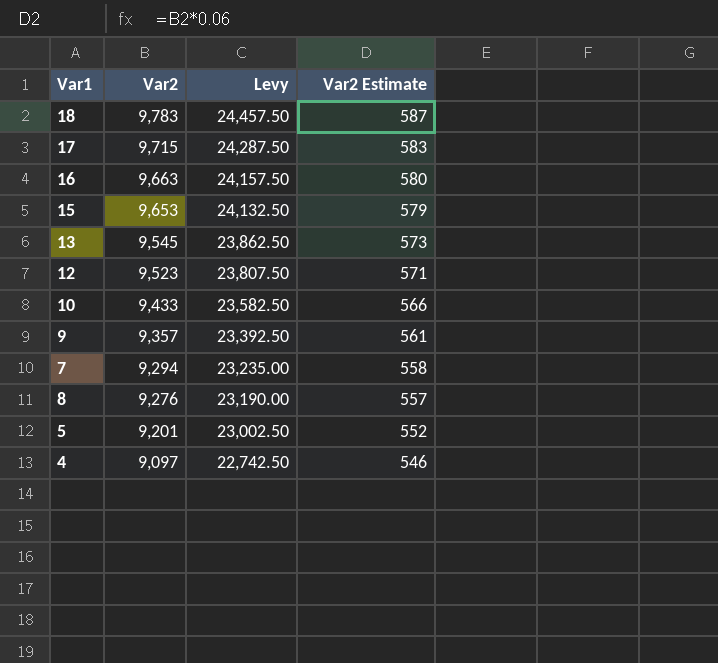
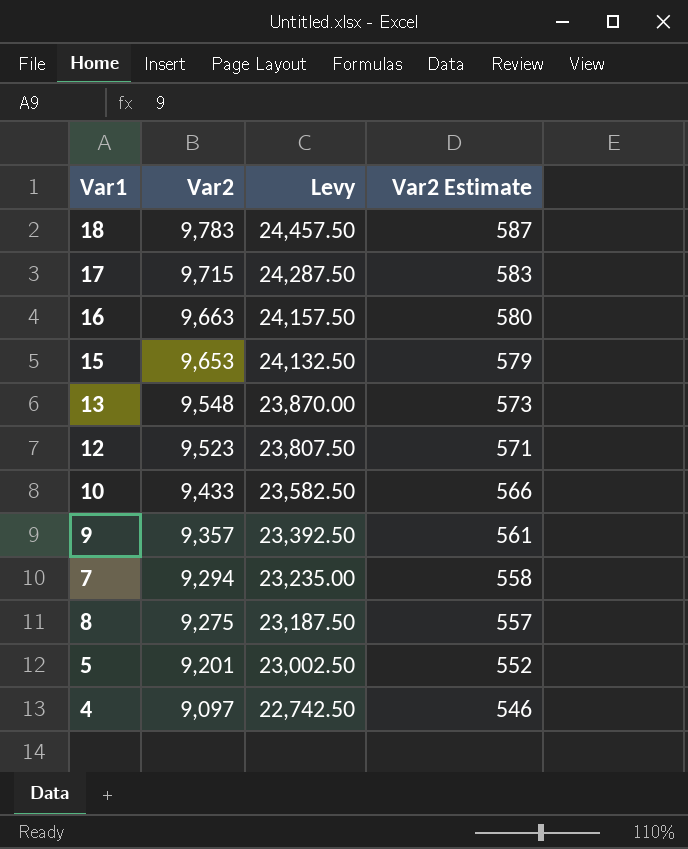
13 | Var2: 9,545 -> 9,548
13 | Levy: 23,862.50 -> 23,870.00
8 | Var2: 9,276 -> 9,275
8 | Levy: 23,190.00 -> 23,187.50

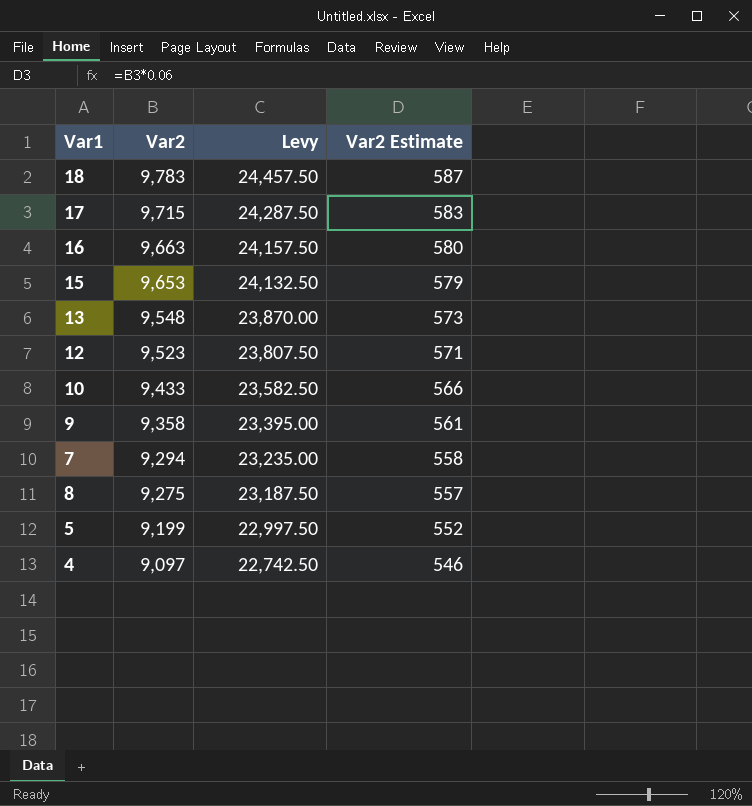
9 | Var2: 9,357 -> 9,358
9 | Levy: 23,392.50 -> 23,395.00
5 | Var2: 9,201 -> 9,199
5 | Levy: 23,002.50 -> 22,997.50

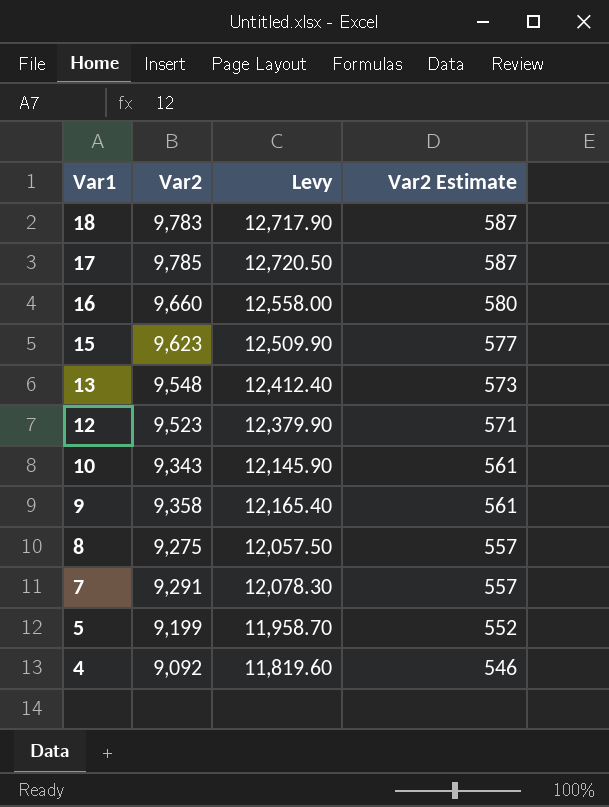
row order: Var2 descending -> Var1 descending
column Levy | formula: [Var2] * 2.5 -> [Var2] * 1.3
17 | Var2: 9,715 -> 9,785
17 | Var2 Estimate: 583 -> 587
16 | Var2: 9,663 -> 9,660
15 | Var2: 9,653 -> 9,623
15 | Var2 Estimate: 579 -> 577
10 | Var2: 9,433 -> 9,343
10 | Var2 Estimate: 566 -> 561
7 | Var2: 9,294 -> 9,291
7 | Var2 Estimate: 558 -> 557
4 | Var2: 9,097 -> 9,092

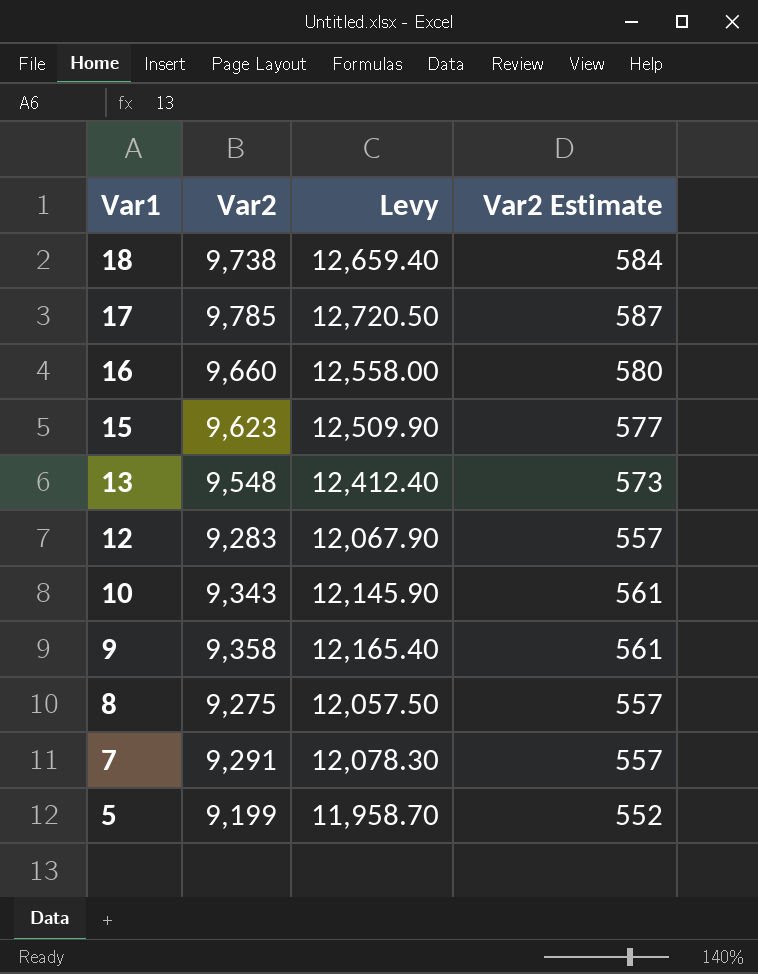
row 4: 9,092 | 11,819.60 | 546 -> none
18 | Var2: 9,783 -> 9,738
18 | Levy: 12,717.90 -> 12,659.40
18 | Var2 Estimate: 587 -> 584
12 | Var2: 9,523 -> 9,283
12 | Levy: 12,379.90 -> 12,067.90
12 | Var2 Estimate: 571 -> 557

